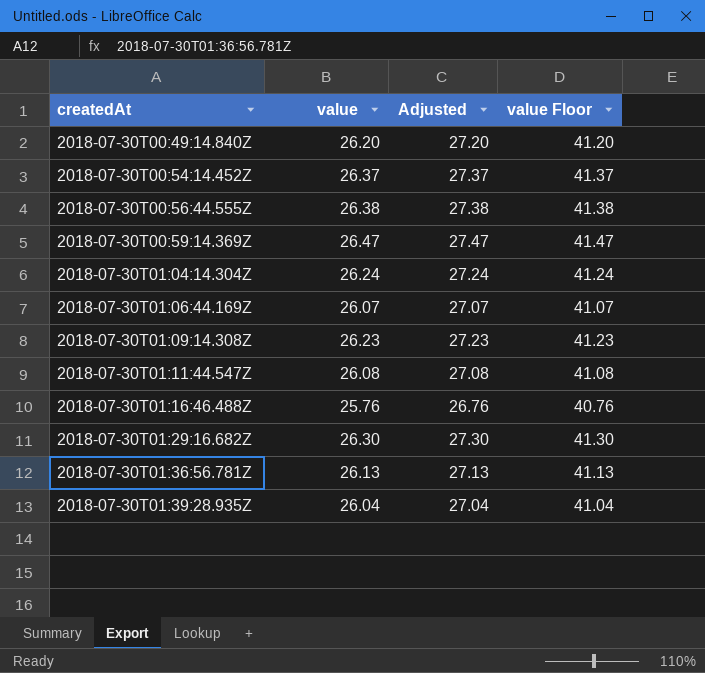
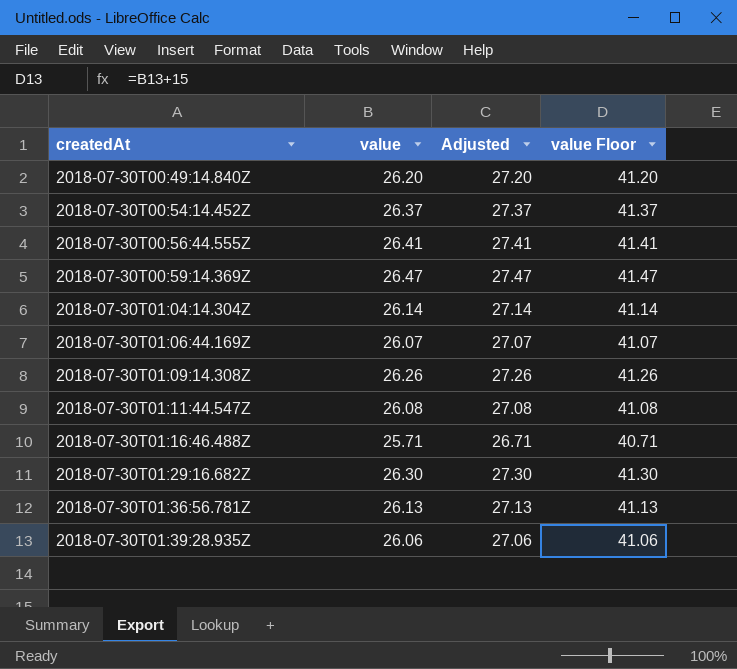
2018-07-30T00:56:44.555Z | value: 26.38 -> 26.41
2018-07-30T00:56:44.555Z | Adjusted: 27.38 -> 27.41
2018-07-30T00:56:44.555Z | value Floor: 41.38 -> 41.41
2018-07-30T01:04:14.304Z | value: 26.24 -> 26.14
2018-07-30T01:04:14.304Z | Adjusted: 27.24 -> 27.14
2018-07-30T01:04:14.304Z | value Floor: 41.24 -> 41.14
2018-07-30T01:09:14.308Z | value: 26.23 -> 26.26
2018-07-30T01:09:14.308Z | Adjusted: 27.23 -> 27.26
2018-07-30T01:09:14.308Z | value Floor: 41.23 -> 41.26
2018-07-30T01:16:46.488Z | value: 25.76 -> 25.71
2018-07-30T01:16:46.488Z | Adjusted: 26.76 -> 26.71
2018-07-30T01:16:46.488Z | value Floor: 40.76 -> 40.71
2018-07-30T01:39:28.935Z | value: 26.04 -> 26.06
2018-07-30T01:39:28.935Z | Adjusted: 27.04 -> 27.06
2018-07-30T01:39:28.935Z | value Floor: 41.04 -> 41.06

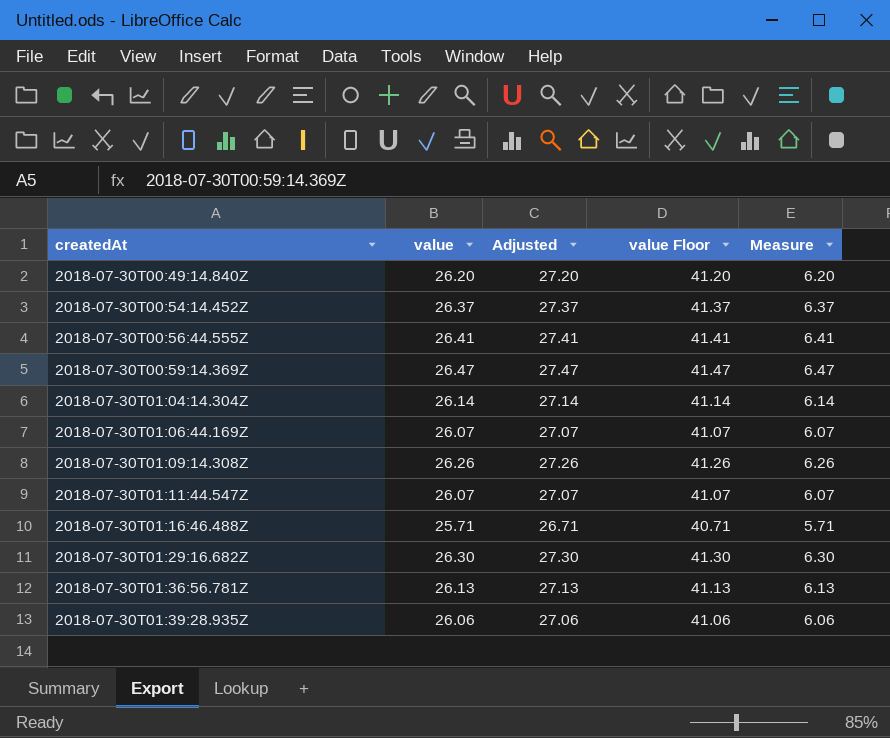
column Measure | formula: none -> [value] - 20
2018-07-30T01:11:44.547Z | value: 26.08 -> 26.07
2018-07-30T01:11:44.547Z | Adjusted: 27.08 -> 27.07
2018-07-30T01:11:44.547Z | value Floor: 41.08 -> 41.07

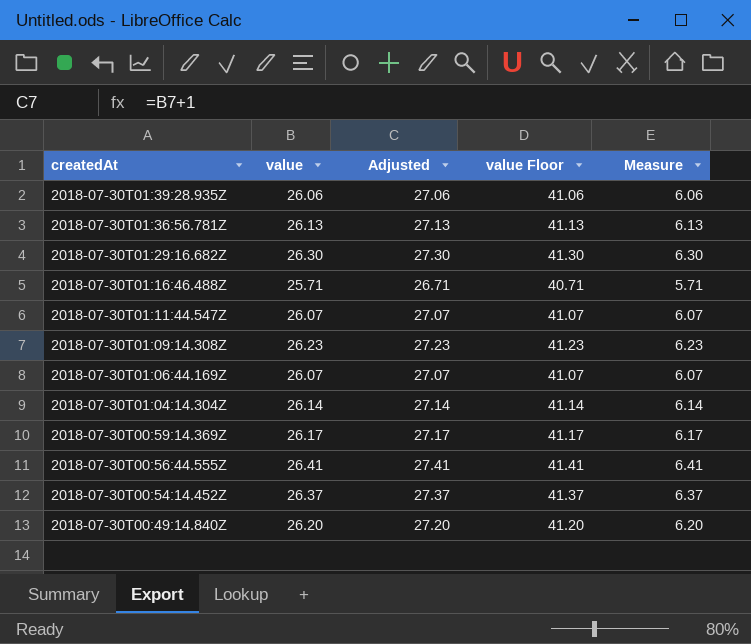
row order: createdAt ascending -> createdAt descending
2018-07-30T01:09:14.308Z | value: 26.26 -> 26.23
2018-07-30T01:09:14.308Z | Adjusted: 27.26 -> 27.23
2018-07-30T01:09:14.308Z | value Floor: 41.26 -> 41.23
2018-07-30T01:09:14.308Z | Measure: 6.26 -> 6.23
2018-07-30T00:59:14.369Z | value: 26.47 -> 26.17
2018-07-30T00:59:14.369Z | Adjusted: 27.47 -> 27.17
2018-07-30T00:59:14.369Z | value Floor: 41.47 -> 41.17
2018-07-30T00:59:14.369Z | Measure: 6.47 -> 6.17

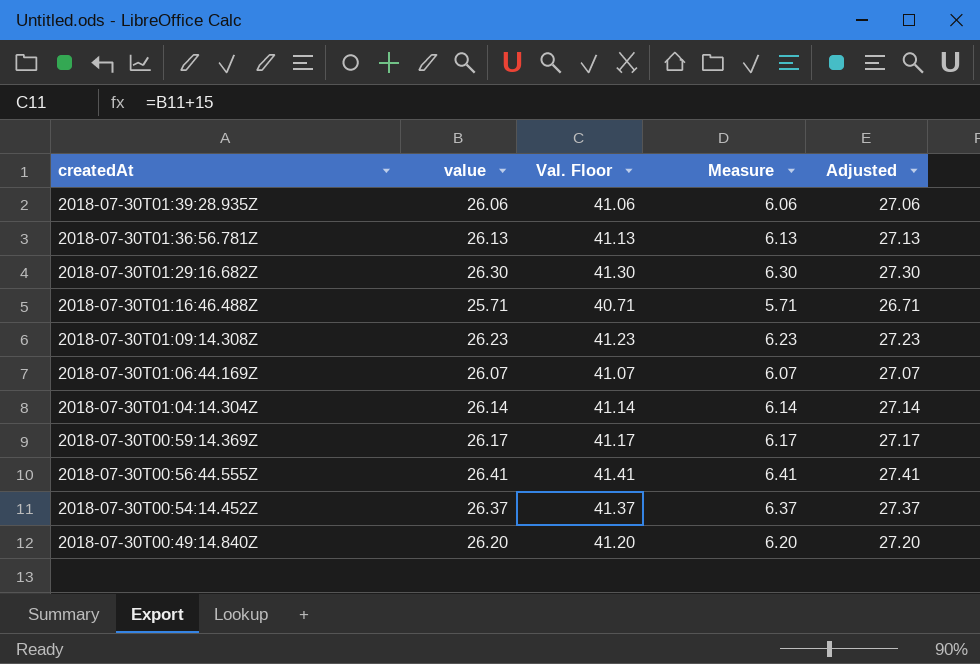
column name: value Floor -> Val. Floor
column Adjusted | position: 3 -> 5
row 2018-07-30T01:11:44.547Z: 26.07 | 27.07 | 41.07 | 6.07 -> none

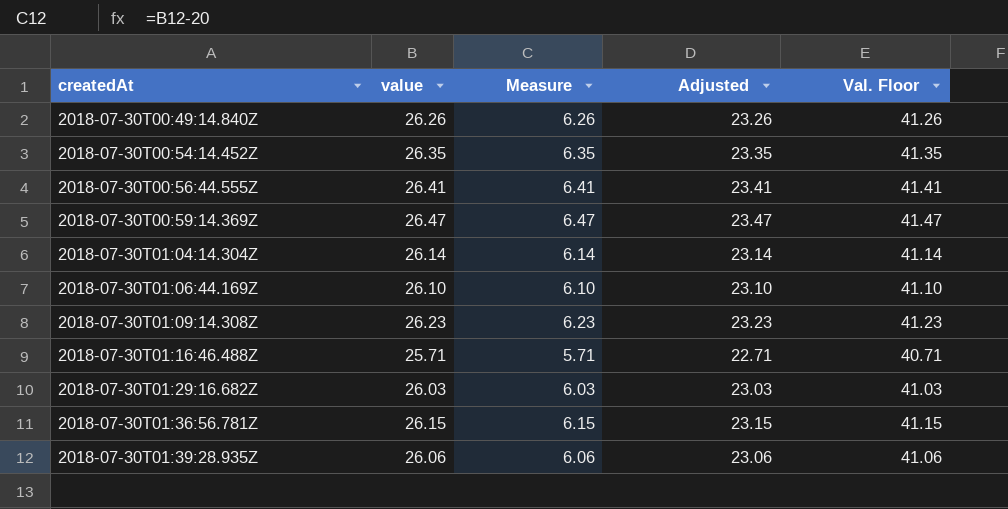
row order: createdAt descending -> createdAt ascending
column Adjusted | formula: [value] + 1 -> [value] - 3
column Val. Floor | position: 3 -> 5
2018-07-30T00:49:14.840Z | value: 26.20 -> 26.26
2018-07-30T00:49:14.840Z | Measure: 6.20 -> 6.26
2018-07-30T00:49:14.840Z | Val. Floor: 41.20 -> 41.26
2018-07-30T00:54:14.452Z | value: 26.37 -> 26.35
2018-07-30T00:54:14.452Z | Measure: 6.37 -> 6.35
2018-07-30T00:54:14.452Z | Val. Floor: 41.37 -> 41.35
2018-07-30T00:59:14.369Z | value: 26.17 -> 26.47
2018-07-30T00:59:14.369Z | Measure: 6.17 -> 6.47
2018-07-30T00:59:14.369Z | Val. Floor: 41.17 -> 41.47
2018-07-30T01:06:44.169Z | value: 26.07 -> 26.10
2018-07-30T01:06:44.169Z | Measure: 6.07 -> 6.10
2018-07-30T01:06:44.169Z | Val. Floor: 41.07 -> 41.10
2018-07-30T01:29:16.682Z | value: 26.30 -> 26.03
2018-07-30T01:29:16.682Z | Measure: 6.30 -> 6.03
2018-07-30T01:29:16.682Z | Val. Floor: 41.30 -> 41.03
2018-07-30T01:36:56.781Z | value: 26.13 -> 26.15
2018-07-30T01:36:56.781Z | Measure: 6.13 -> 6.15
2018-07-30T01:36:56.781Z | Val. Floor: 41.13 -> 41.15

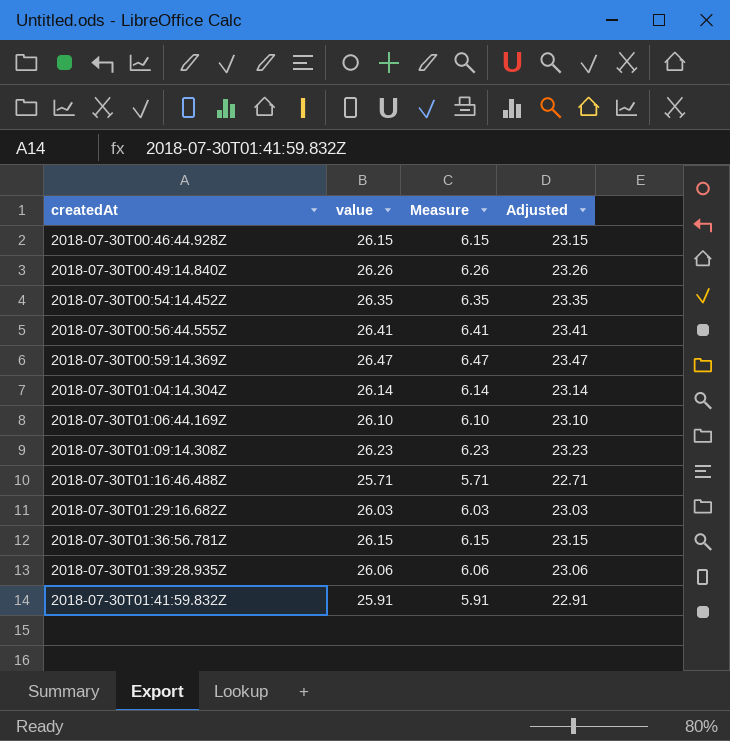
column Val. Floor | formula: [value] + 15 -> none
row 2018-07-30T00:46:44.928Z: none -> 26.15 | 6.15 | 23.15
row 2018-07-30T01:41:59.832Z: none -> 25.91 | 5.91 | 22.91

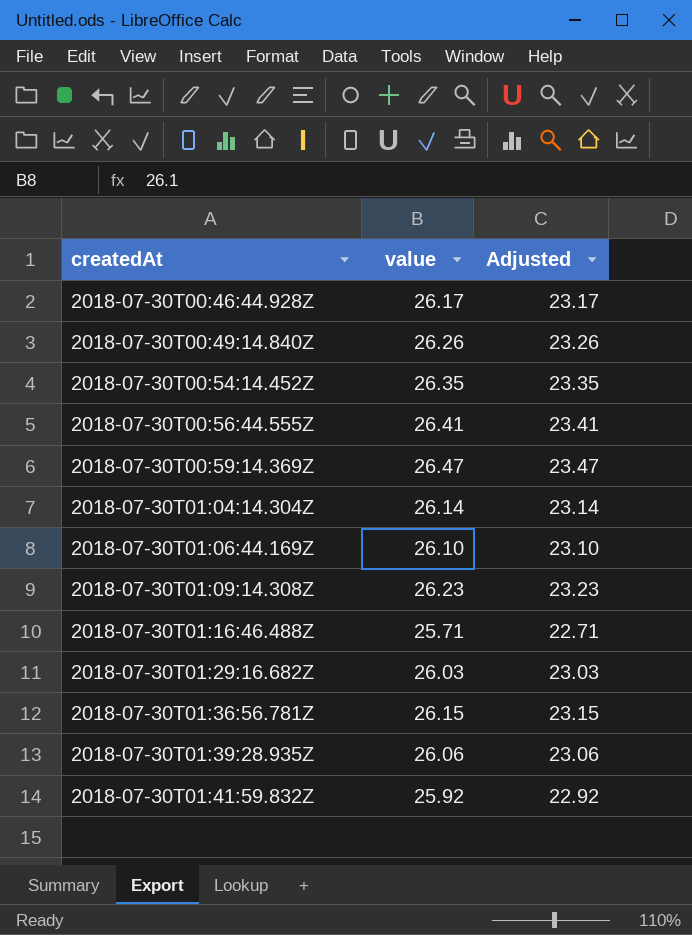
column Measure | formula: [value] - 20 -> none
2018-07-30T00:46:44.928Z | value: 26.15 -> 26.17
2018-07-30T00:46:44.928Z | Adjusted: 23.15 -> 23.17
2018-07-30T01:41:59.832Z | value: 25.91 -> 25.92
2018-07-30T01:41:59.832Z | Adjusted: 22.91 -> 22.92

